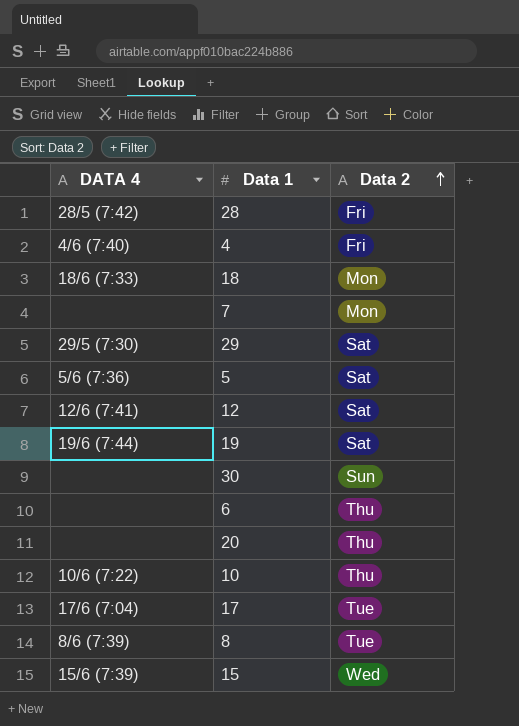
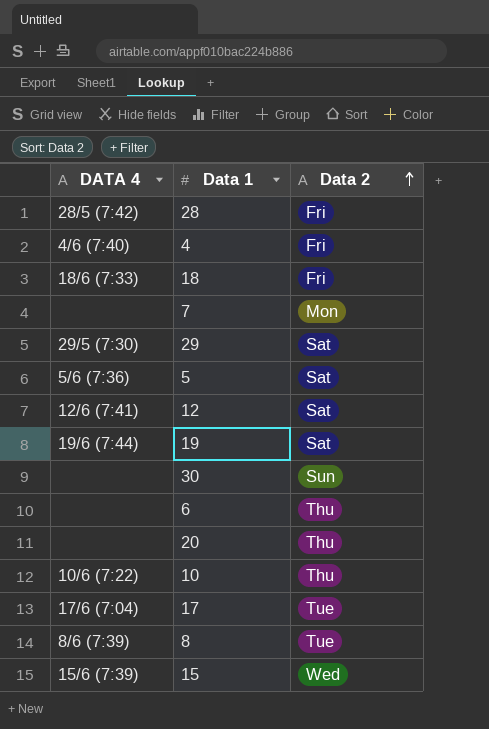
18 | Data 2: Mon -> Fri

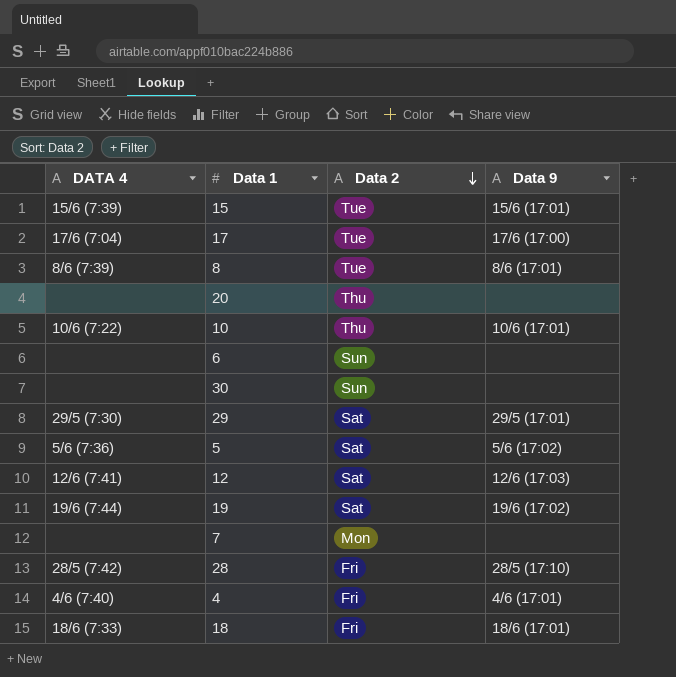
row order: Data 2 ascending -> Data 2 descending
column Data 9 | position: none -> 4
15 | Data 2: Wed -> Tue
6 | Data 2: Thu -> Sun

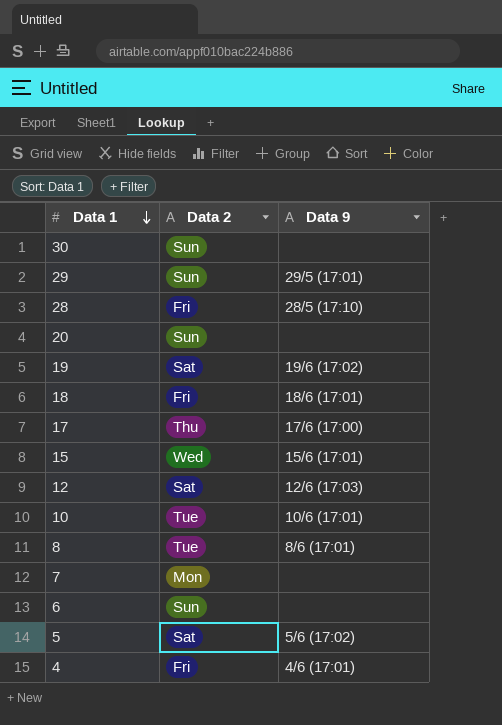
row order: Data 2 descending -> Data 1 descending
column DATA 4 | position: 1 -> none
29 | Data 2: Sat -> Sun
20 | Data 2: Thu -> Sun
17 | Data 2: Tue -> Thu
15 | Data 2: Tue -> Wed
10 | Data 2: Thu -> Tue

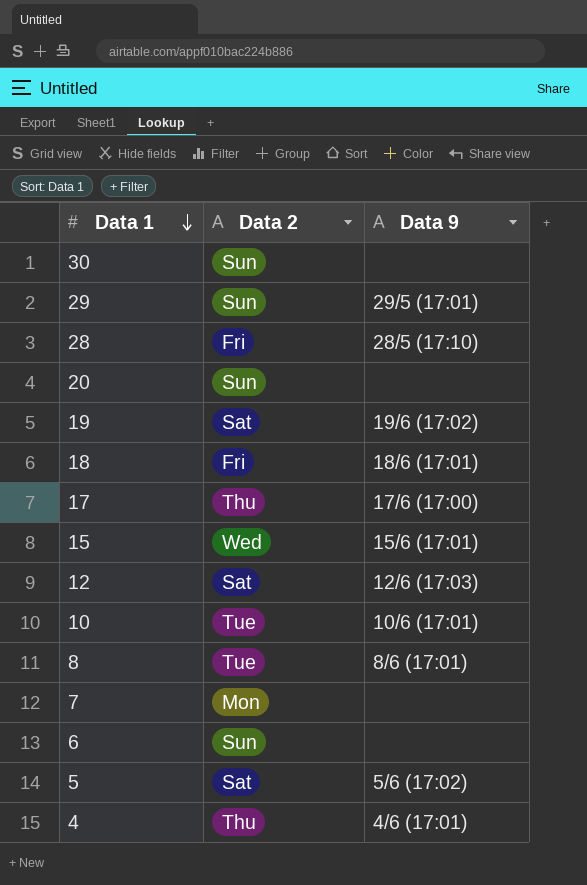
4 | Data 2: Fri -> Thu

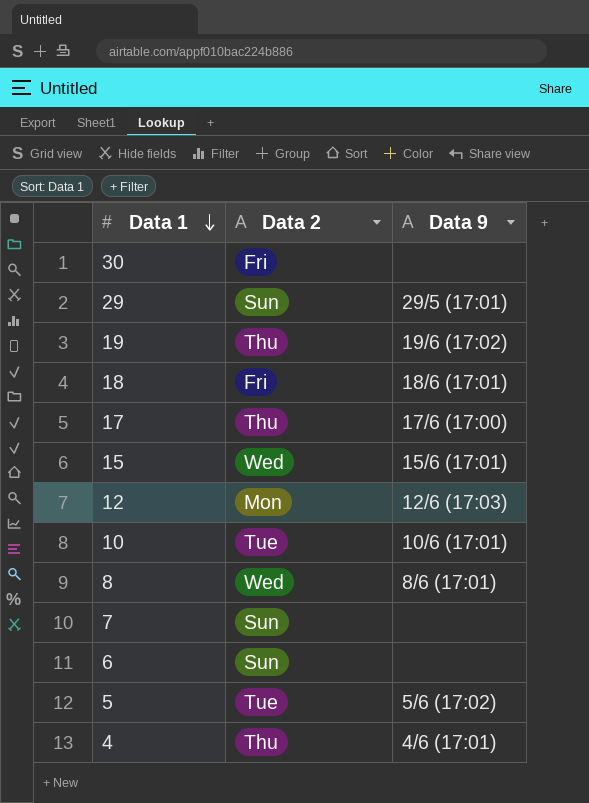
row 28: Fri | 28/5 (17:10) -> none
row 20: Sun | none -> none
30 | Data 2: Sun -> Fri
19 | Data 2: Sat -> Thu
12 | Data 2: Sat -> Mon
8 | Data 2: Tue -> Wed
7 | Data 2: Mon -> Sun
5 | Data 2: Sat -> Tue

